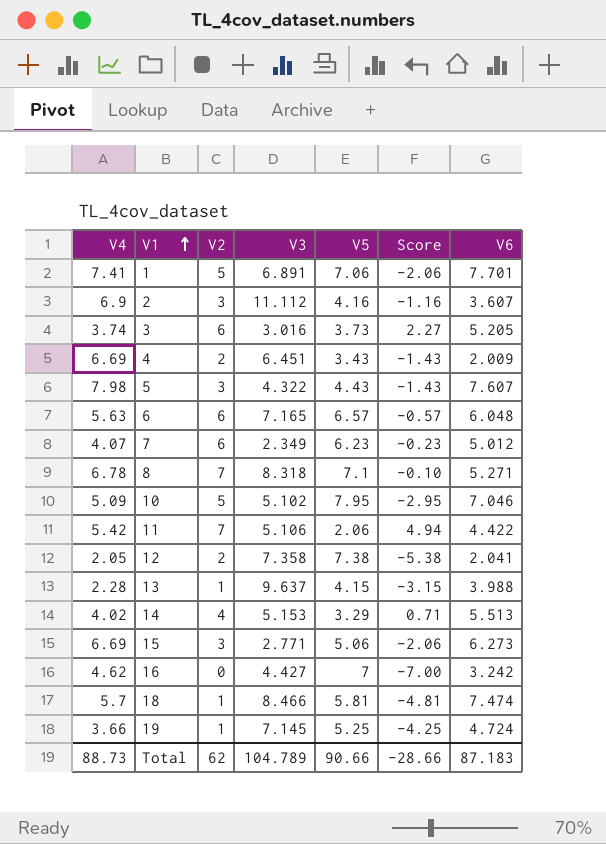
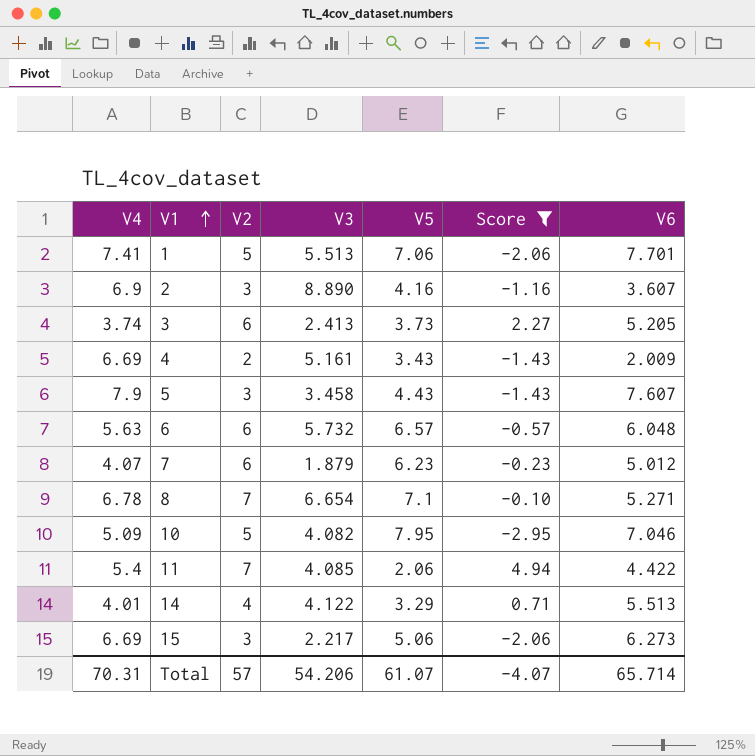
filter: none -> Score >= -2.95
1 | V3: 6.891 -> 5.513
2 | V3: 11.112 -> 8.890
3 | V3: 3.016 -> 2.413
4 | V3: 6.451 -> 5.161
5 | V4: 7.98 -> 7.9
5 | V3: 4.322 -> 3.458
6 | V3: 7.165 -> 5.732
7 | V3: 2.349 -> 1.879
8 | V3: 8.318 -> 6.654
10 | V3: 5.102 -> 4.082
11 | V4: 5.42 -> 5.4
11 | V3: 5.106 -> 4.085
14 | V4: 4.02 -> 4.01
14 | V3: 5.153 -> 4.122
15 | V3: 2.771 -> 2.217
Total | V4: 88.73 -> 70.31
Total | V2: 62 -> 57
Total | V3: 104.789 -> 54.206
Total | V5: 90.66 -> 61.07
Total | Score: -28.66 -> -4.07
Total | V6: 87.183 -> 65.714

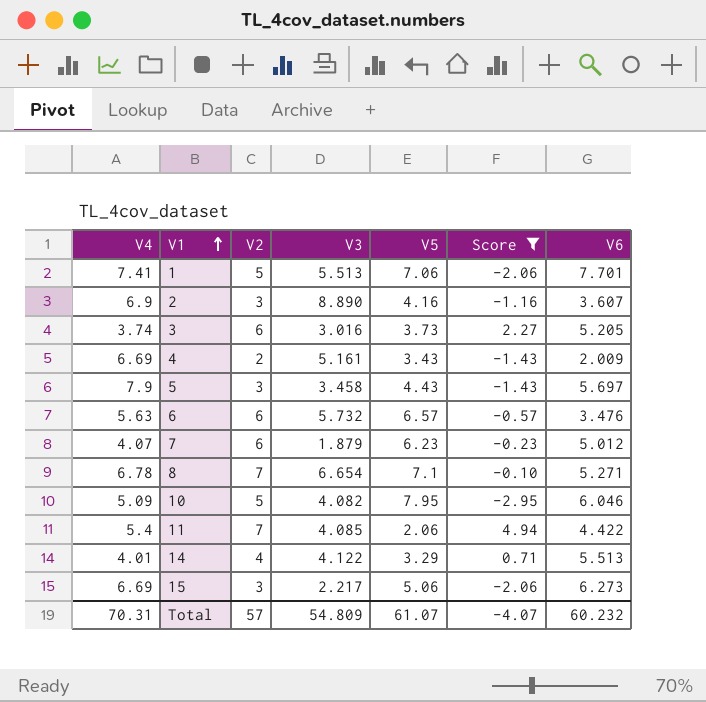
3 | V3: 2.413 -> 3.016
5 | V6: 7.607 -> 5.697
6 | V6: 6.048 -> 3.476
10 | V6: 7.046 -> 6.046
Total | V3: 54.206 -> 54.809
Total | V6: 65.714 -> 60.232

